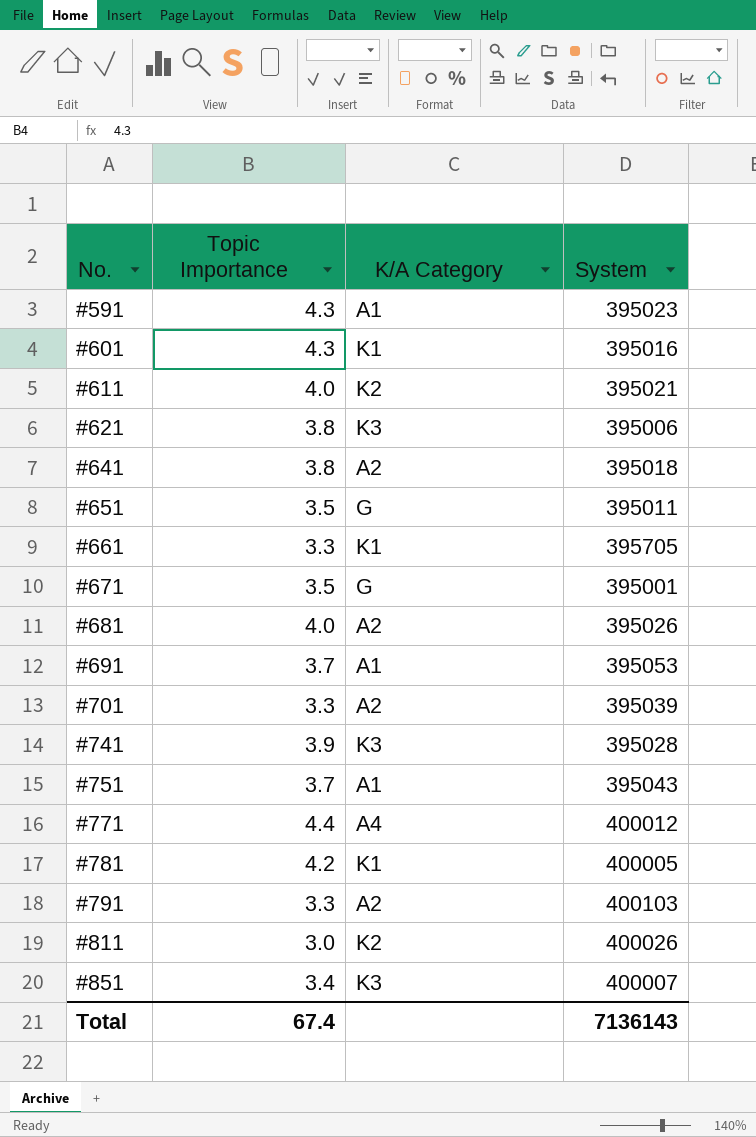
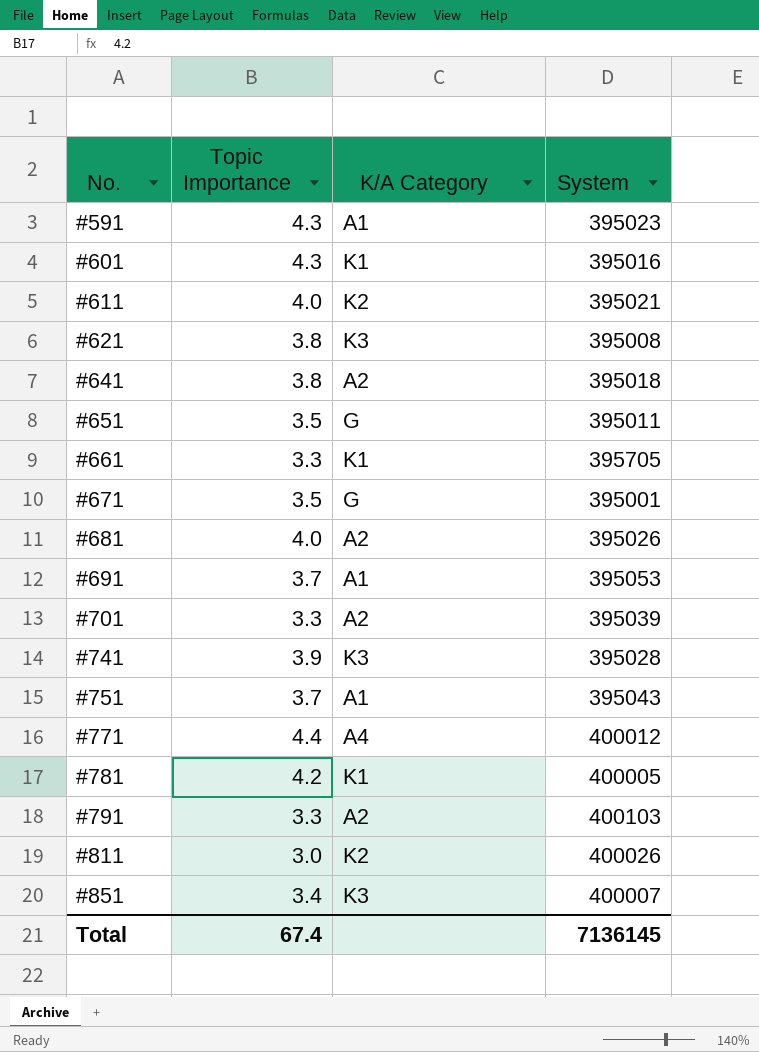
#621 | System: 395006 -> 395008
Total | System: 7136143 -> 7136145

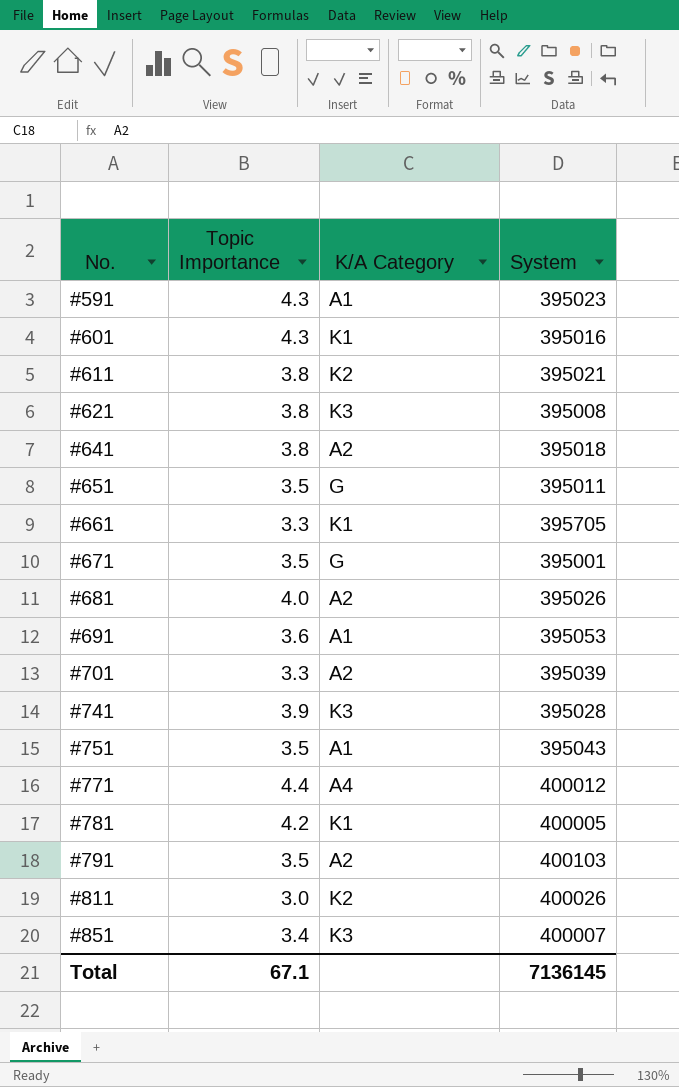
#611 | Topic Importance: 4.0 -> 3.8
#691 | Topic Importance: 3.7 -> 3.6
#751 | Topic Importance: 3.7 -> 3.5
#791 | Topic Importance: 3.3 -> 3.5
Total | Topic Importance: 67.4 -> 67.1

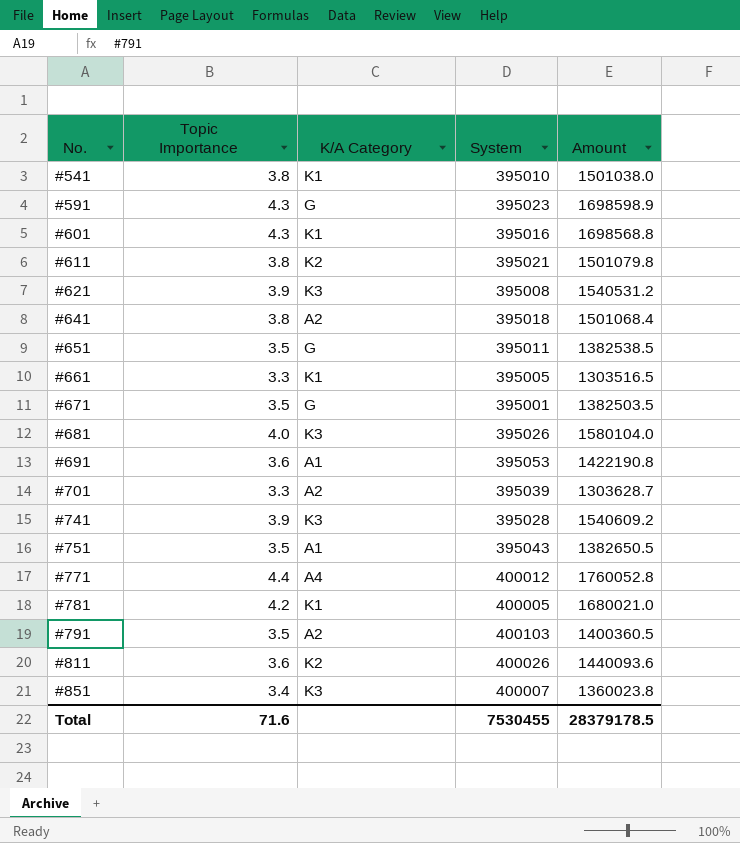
column Amount | formula: none -> [Topic Importance] * [System]
row #541: none -> 3.8 | K1 | 395010 | 1501038.0
#591 | K/A Category: A1 -> G
#621 | Topic Importance: 3.8 -> 3.9
#661 | System: 395705 -> 395005
#681 | K/A Category: A2 -> K3
#811 | Topic Importance: 3.0 -> 3.6
Total | Topic Importance: 67.1 -> 71.6
Total | System: 7136145 -> 7530455

